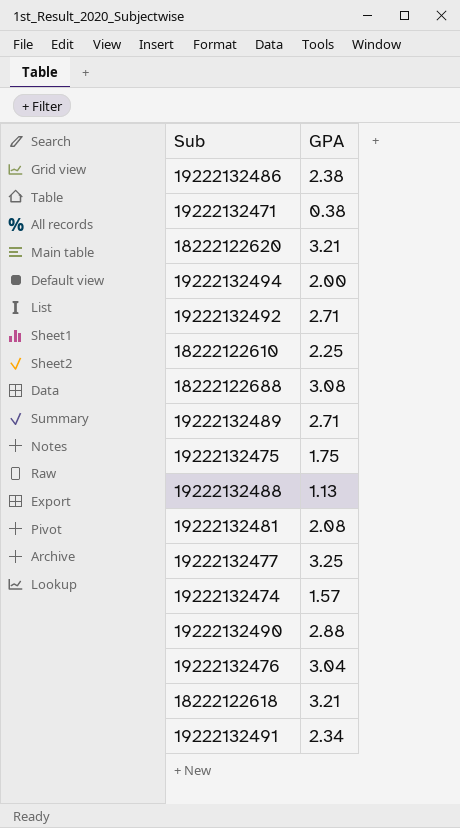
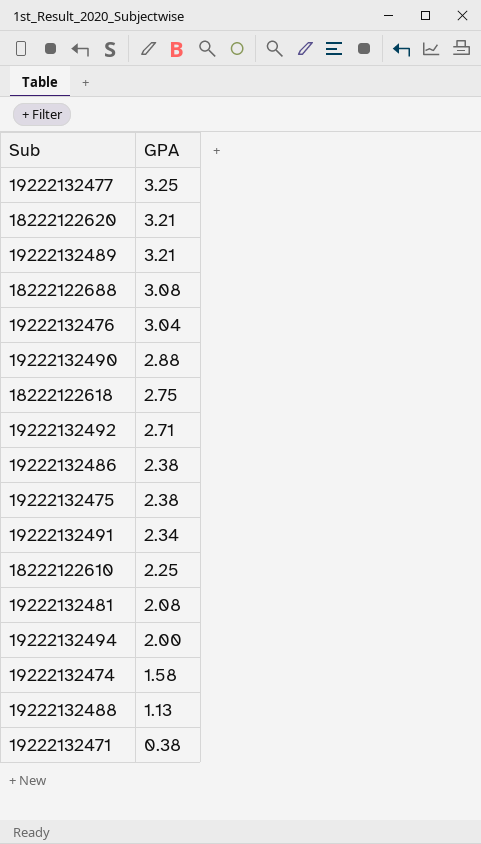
row order: none -> GPA descending
19222132489 | GPA: 2.71 -> 3.21
18222122618 | GPA: 3.21 -> 2.75
19222132475 | GPA: 1.75 -> 2.38
19222132474 | GPA: 1.57 -> 1.58

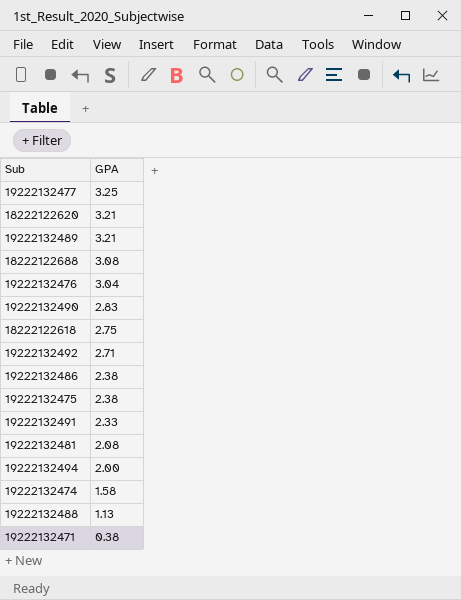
row 18222122610: 2.25 -> none
19222132490 | GPA: 2.88 -> 2.83
19222132491 | GPA: 2.34 -> 2.33

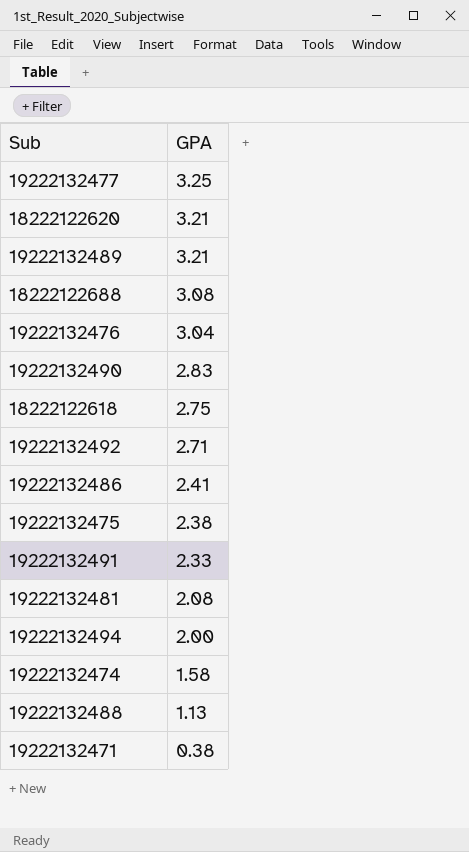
19222132486 | GPA: 2.38 -> 2.41

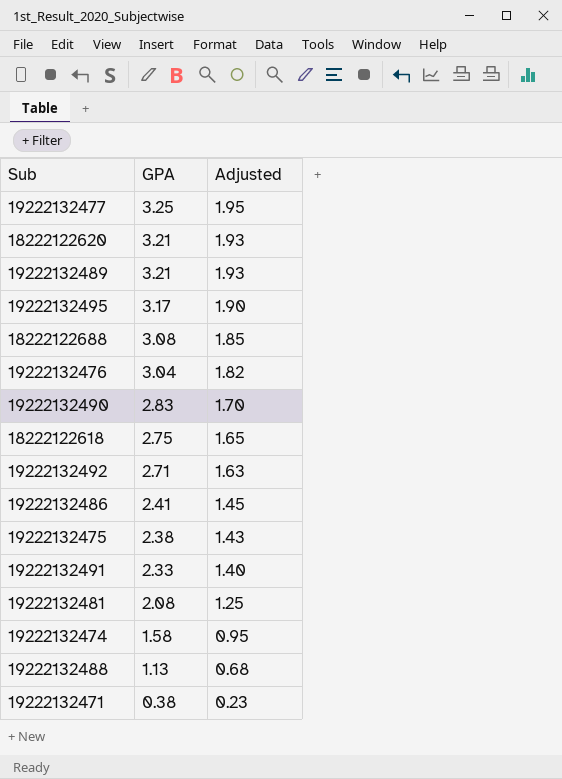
column Adjusted | formula: none -> [GPA] * 0.6
row 19222132494: 2.00 -> none
row 19222132495: none -> 3.17 | 1.90

